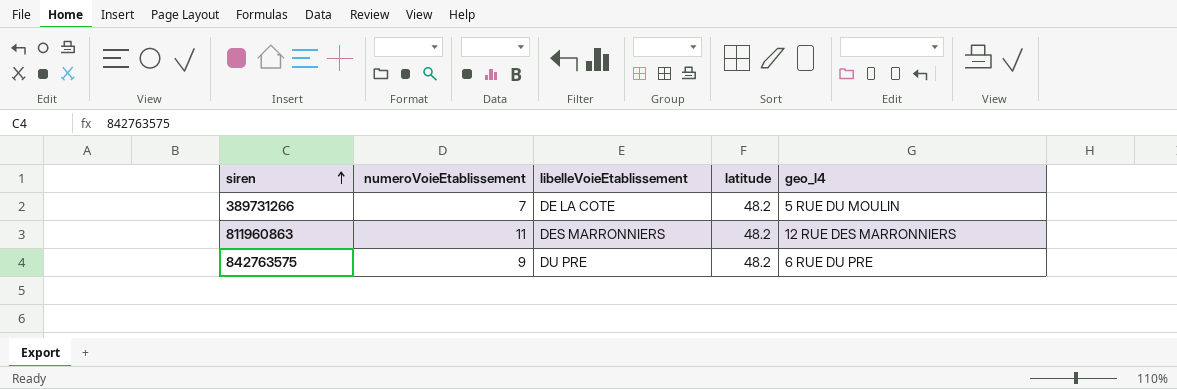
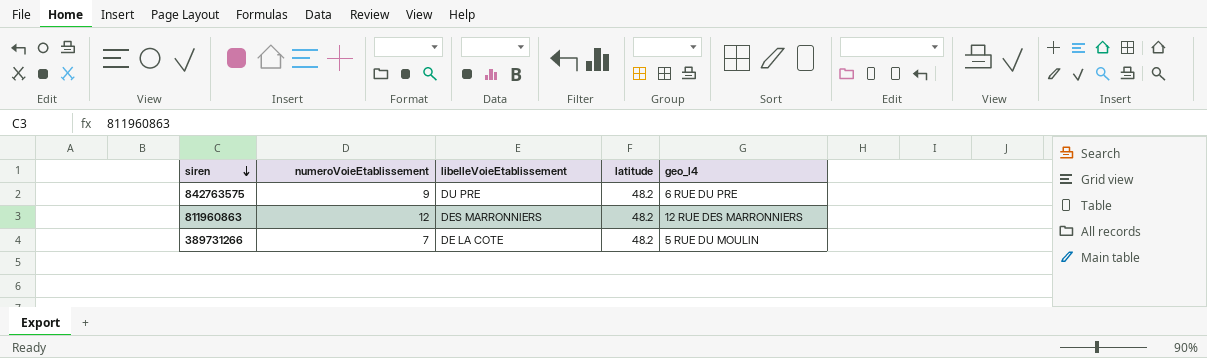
row order: siren ascending -> siren descending
811960863 | numeroVoieEtablissement: 11 -> 12

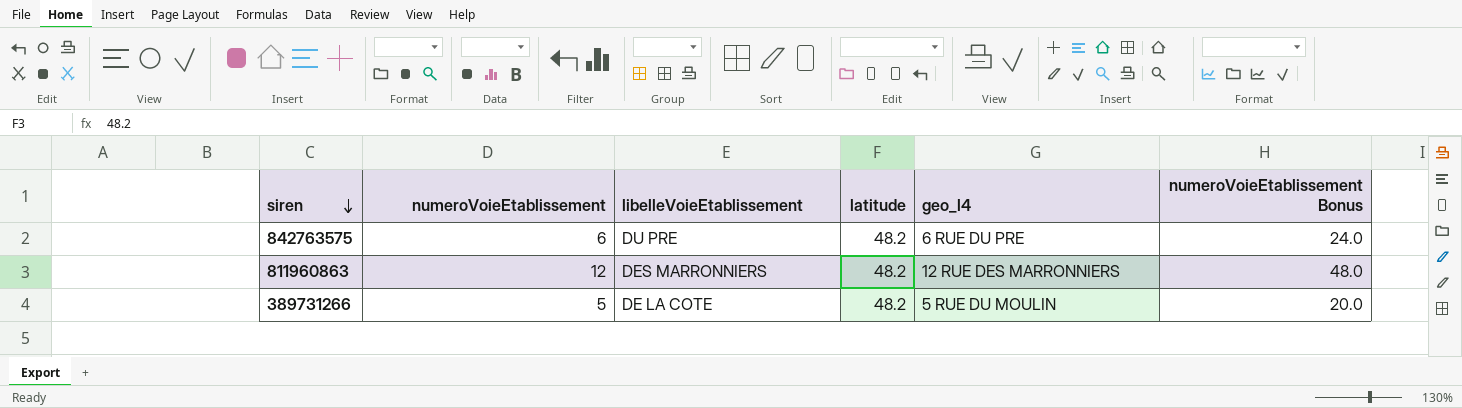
column numeroVoieEtablissement Bonus | formula: none -> [numeroVoieEtablissement] * 4
842763575 | numeroVoieEtablissement: 9 -> 6
389731266 | numeroVoieEtablissement: 7 -> 5

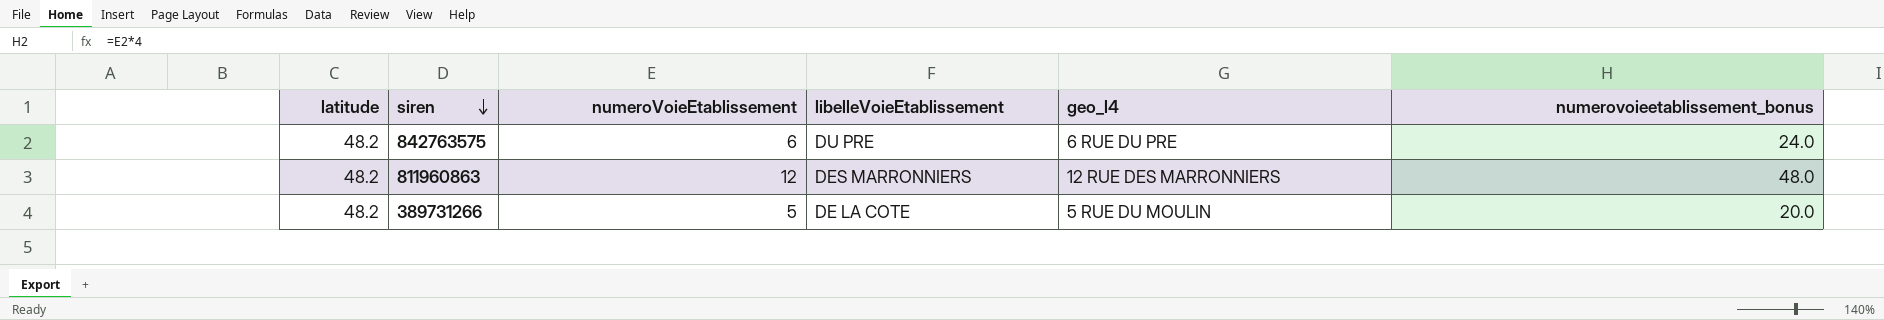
column latitude | position: 4 -> 1
column name: numeroVoieEtablissement Bonus -> numerovoieetablissement_bonus

